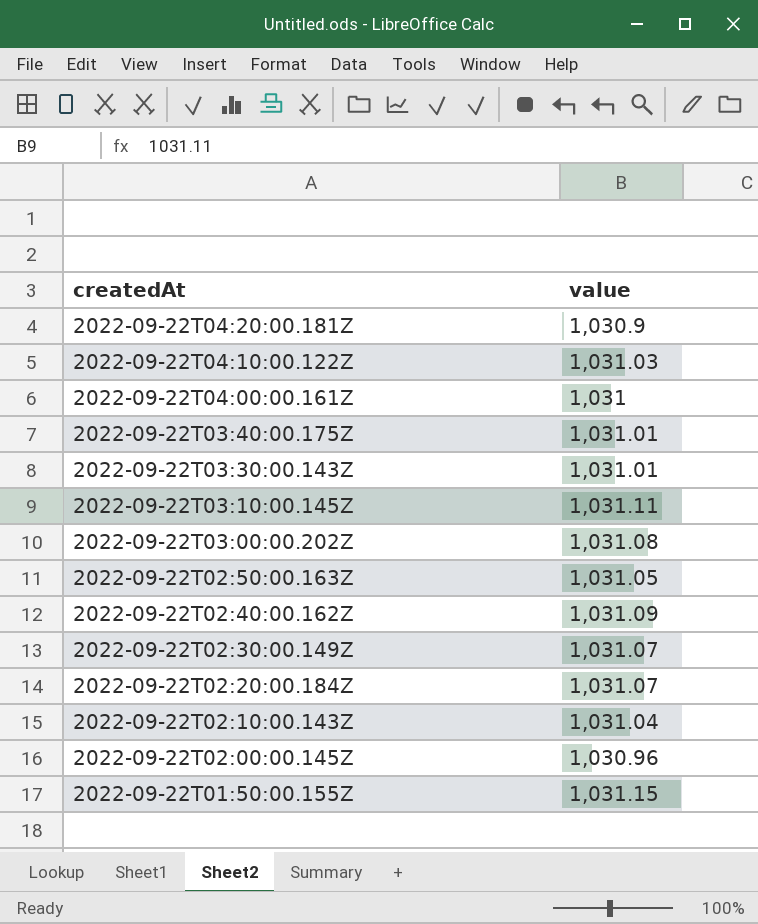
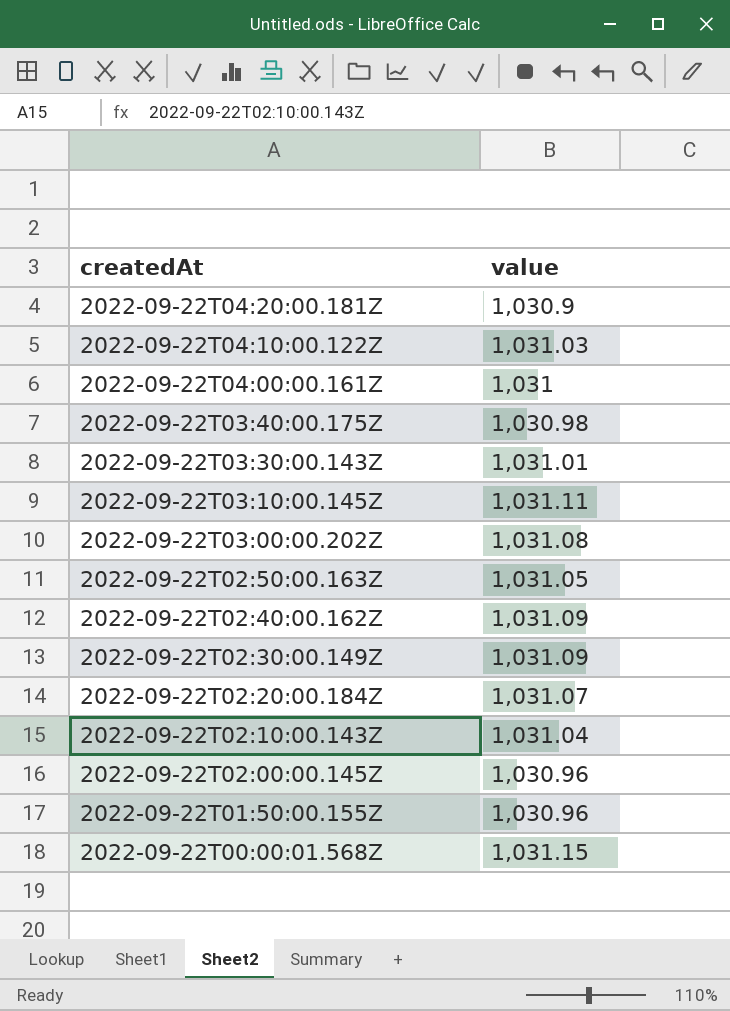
2022-09-22T03:40:00.175Z | value: 1,031.01 -> 1,030.98
2022-09-22T02:30:00.149Z | value: 1,031.07 -> 1,031.09
2022-09-22T01:50:00.155Z | value: 1,031.15 -> 1,030.96
row 2022-09-22T00:00:01.568Z: none -> 1,031.15

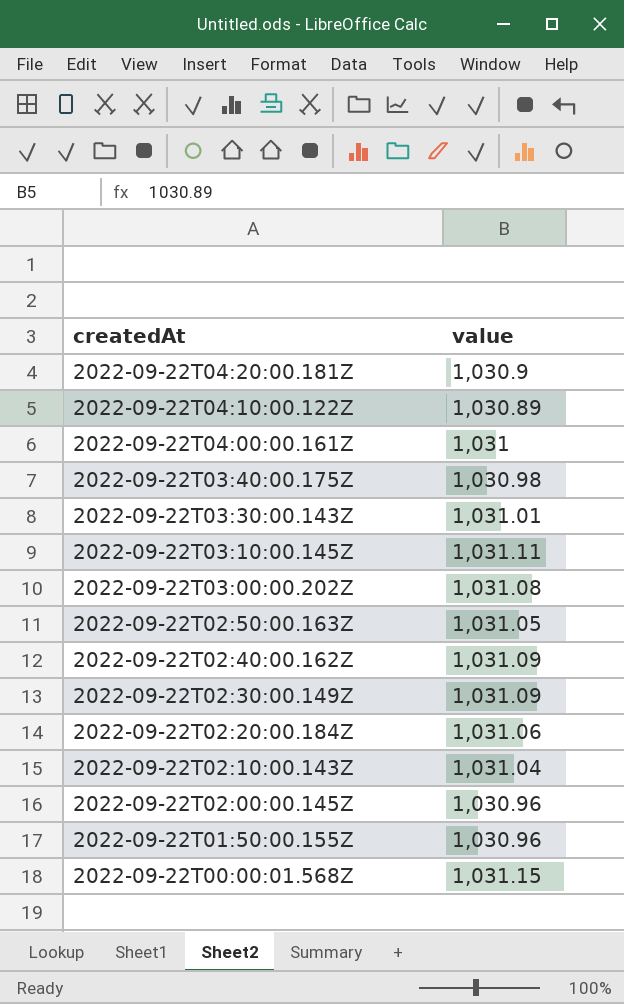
2022-09-22T04:10:00.122Z | value: 1,031.03 -> 1,030.89
2022-09-22T02:20:00.184Z | value: 1,031.07 -> 1,031.06

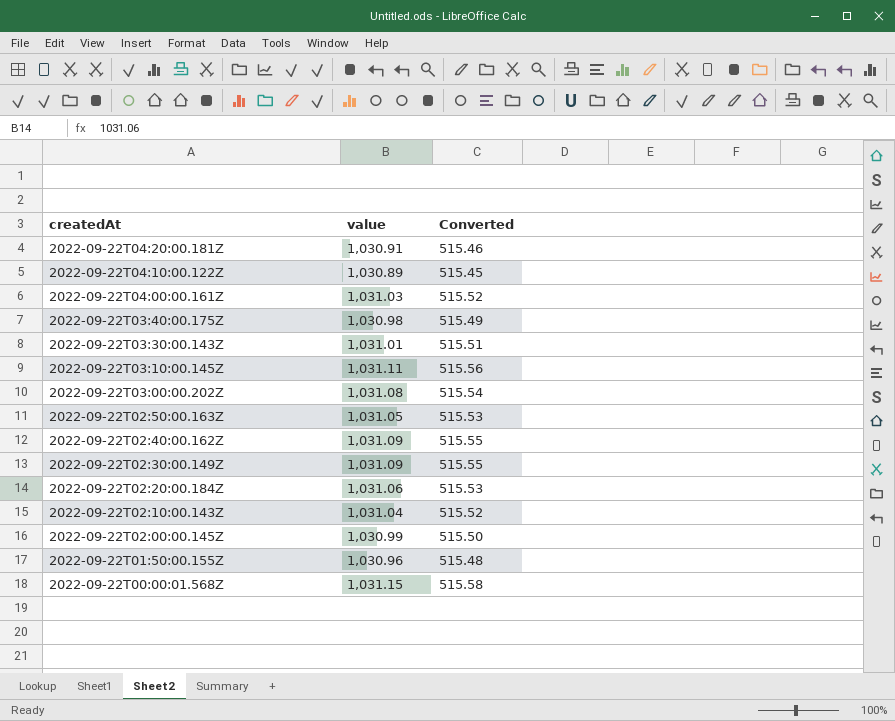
column Converted | formula: none -> [value] * 0.5
2022-09-22T04:20:00.181Z | value: 1,030.9 -> 1,030.91
2022-09-22T04:00:00.161Z | value: 1,031 -> 1,031.03
2022-09-22T02:00:00.145Z | value: 1,030.96 -> 1,030.99

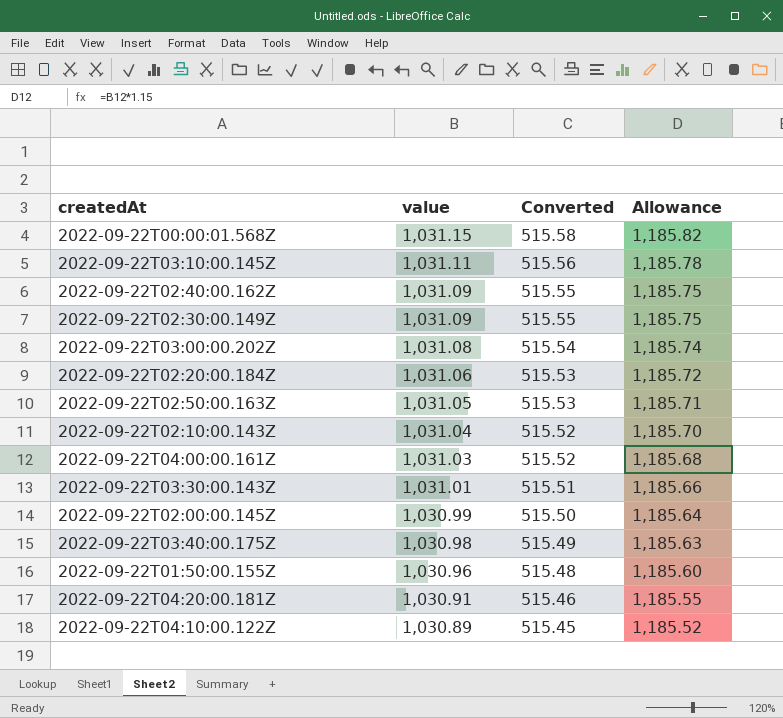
row order: createdAt descending -> value descending
column Allowance | formula: none -> [value] * 1.15

